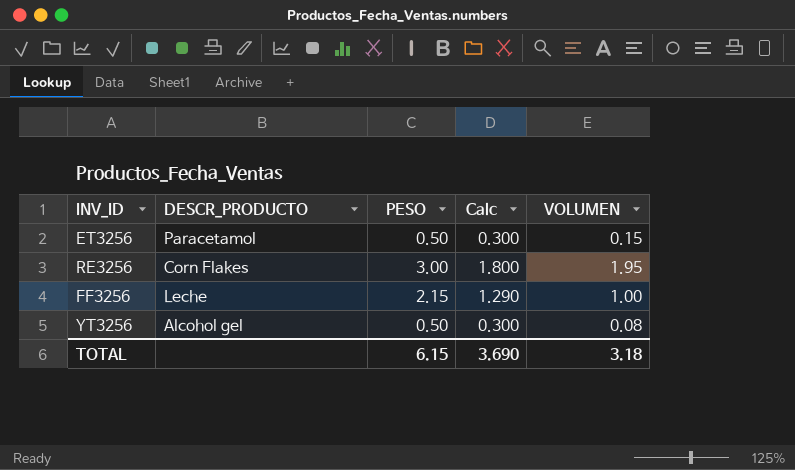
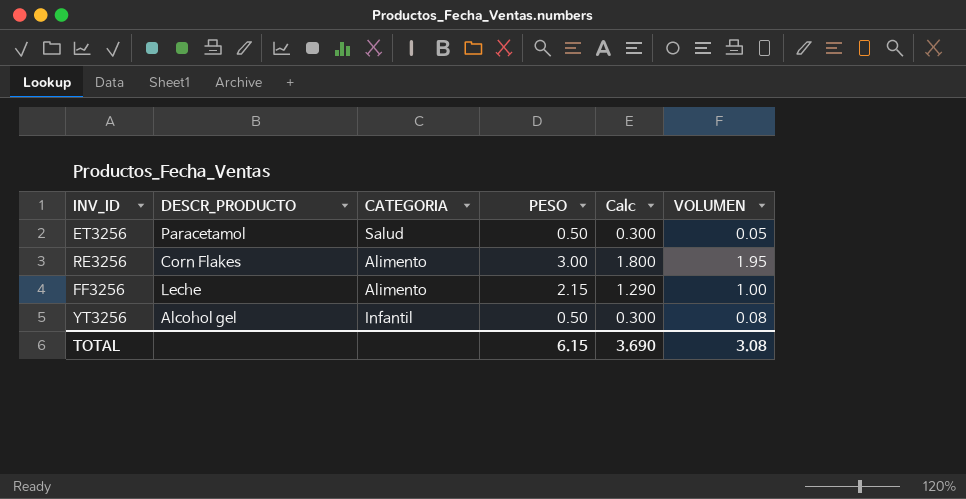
column CATEGORIA | position: none -> 3
ET3256 | VOLUMEN: 0.15 -> 0.05
TOTAL | VOLUMEN: 3.18 -> 3.08

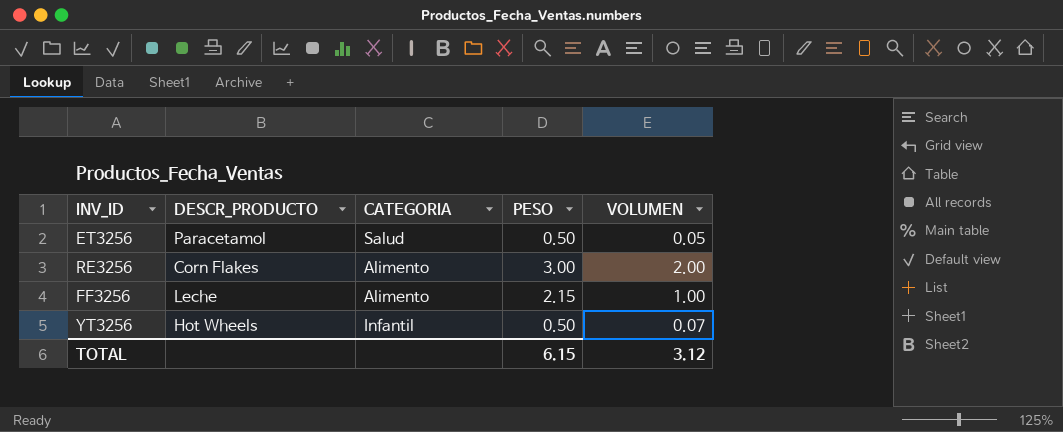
column Calc | formula: [PESO] * 0.6 -> none
RE3256 | VOLUMEN: 1.95 -> 2.00
YT3256 | DESCR_PRODUCTO: Alcohol gel -> Hot Wheels
YT3256 | VOLUMEN: 0.08 -> 0.07
TOTAL | VOLUMEN: 3.08 -> 3.12

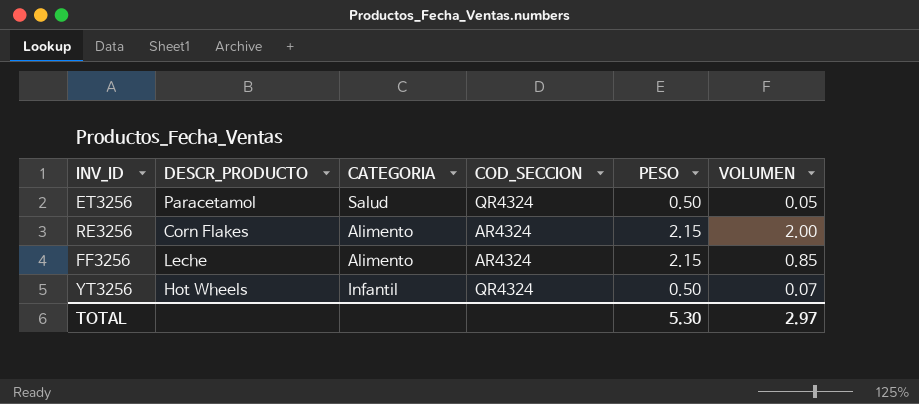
column COD_SECCION | position: none -> 4
RE3256 | PESO: 3.00 -> 2.15
FF3256 | VOLUMEN: 1.00 -> 0.85
TOTAL | PESO: 6.15 -> 5.30
TOTAL | VOLUMEN: 3.12 -> 2.97

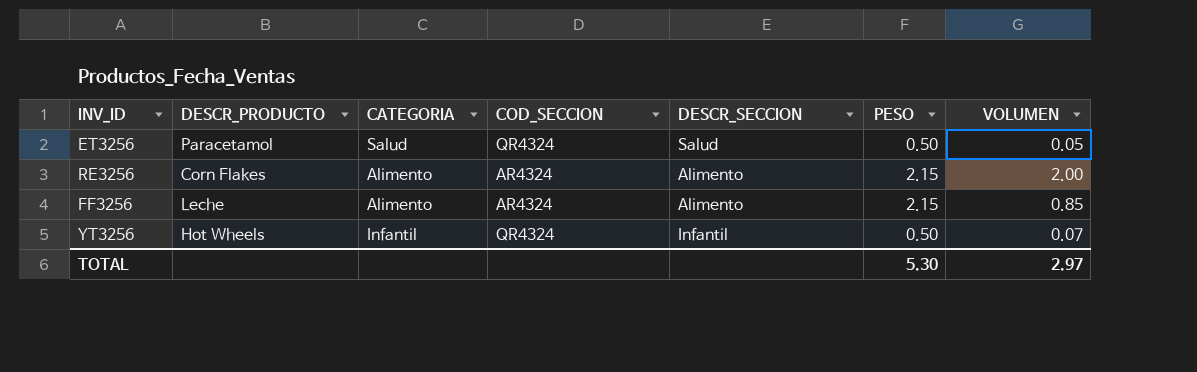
column DESCR_SECCION | position: none -> 5

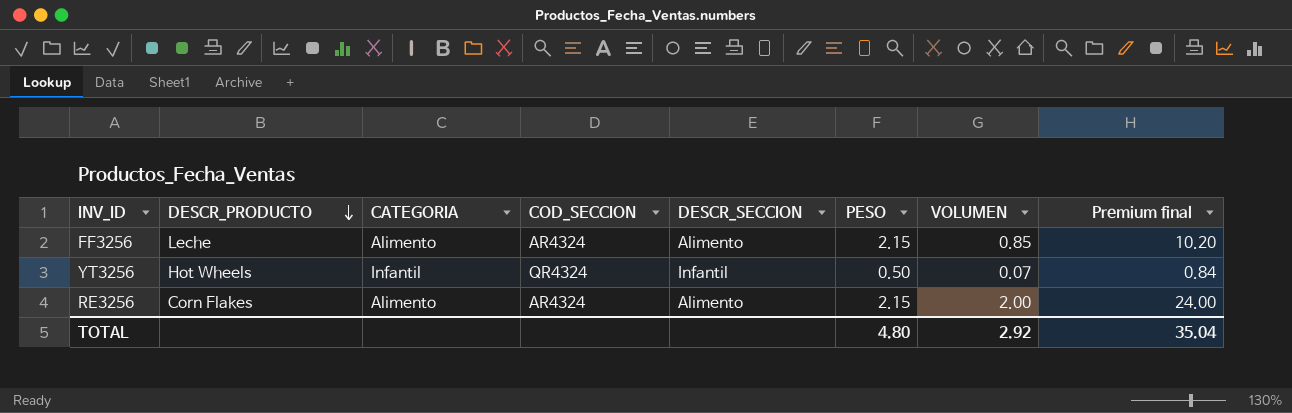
row order: none -> DESCR_PRODUCTO descending
column Premium final | formula: none -> [VOLUMEN] * 12
row ET3256: Paracetamol | Salud | QR4324 | Salud | 0.50 | 0.05 -> none
TOTAL | PESO: 5.30 -> 4.80
TOTAL | VOLUMEN: 2.97 -> 2.92

